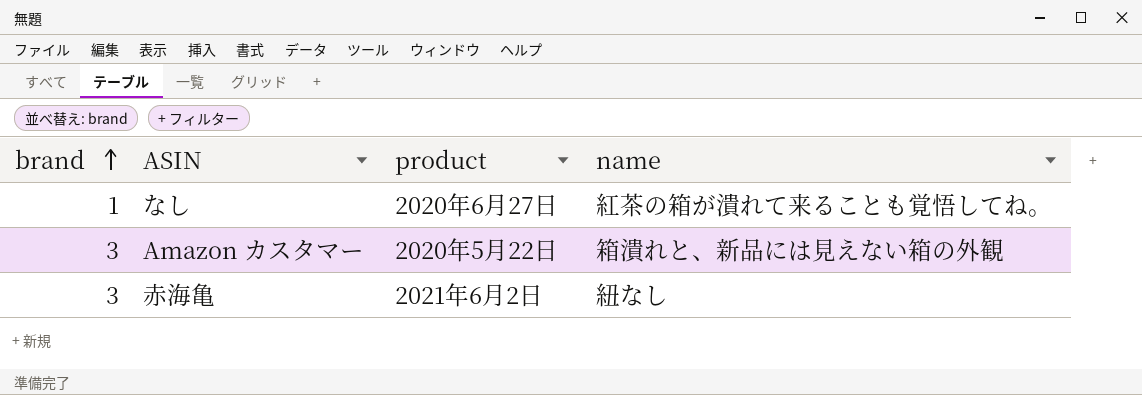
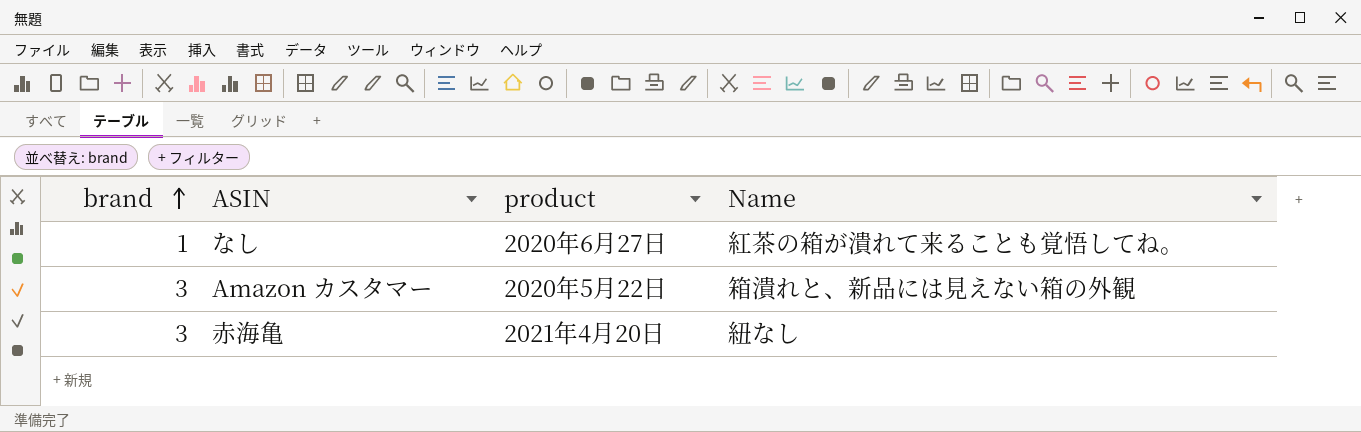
column name: name -> Name
赤海亀 | product: 2021年6月2日 -> 2021年4月20日

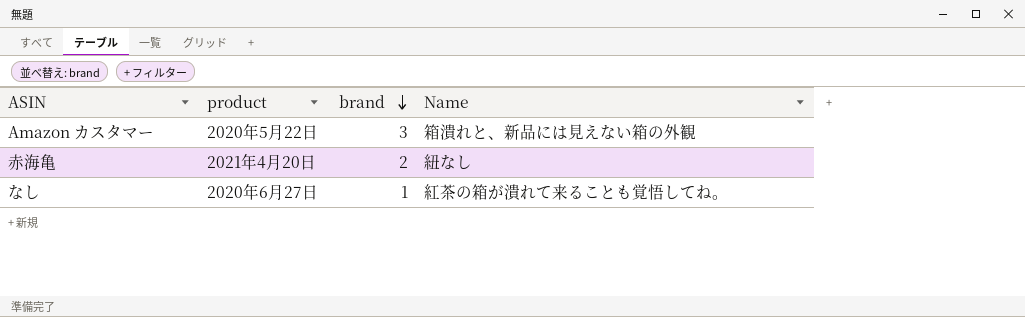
row order: brand ascending -> brand descending
column brand | position: 1 -> 3
赤海亀 | brand: 3 -> 2

